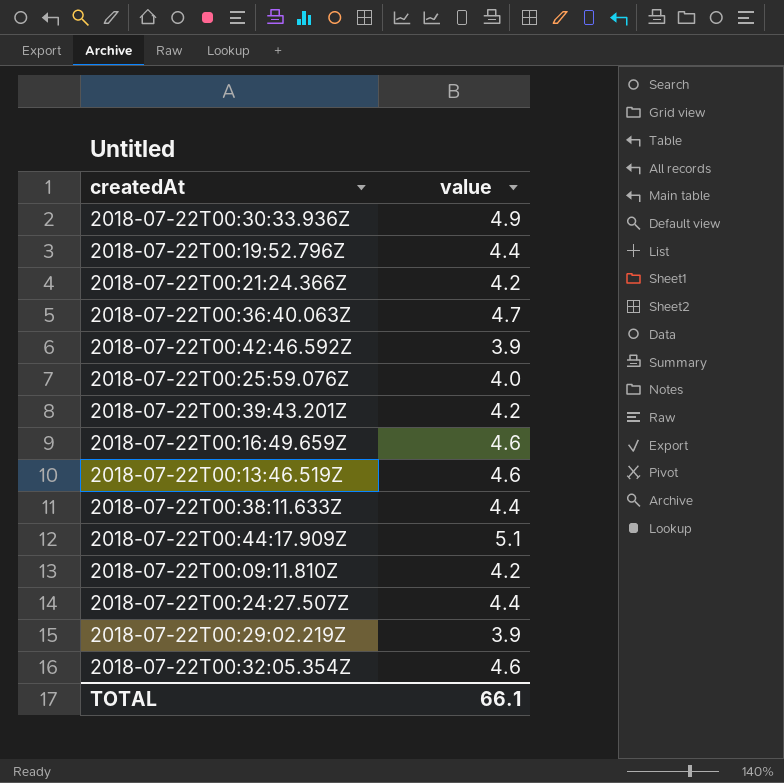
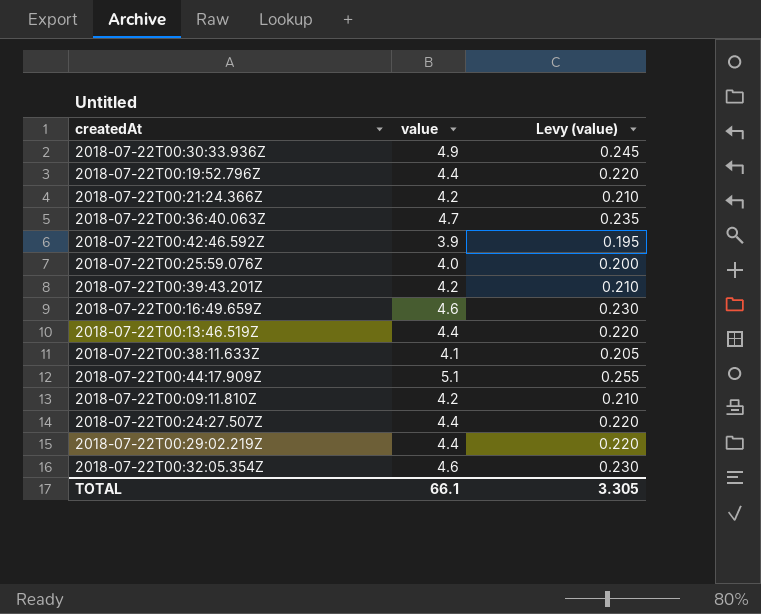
column Levy (value) | formula: none -> [value] * 0.05
2018-07-22T00:13:46.519Z | value: 4.6 -> 4.4
2018-07-22T00:38:11.633Z | value: 4.4 -> 4.1
2018-07-22T00:29:02.219Z | value: 3.9 -> 4.4

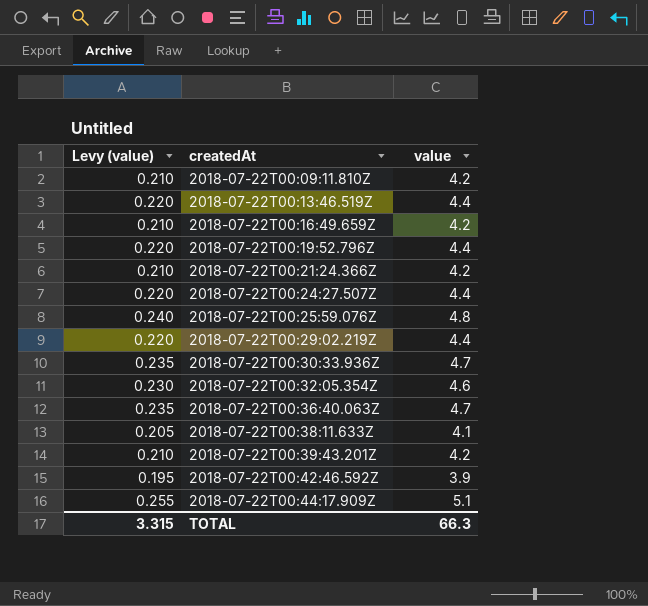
row order: none -> createdAt ascending
column Levy (value) | position: 3 -> 1
2018-07-22T00:16:49.659Z | Levy (value): 0.230 -> 0.210
2018-07-22T00:16:49.659Z | value: 4.6 -> 4.2
2018-07-22T00:25:59.076Z | Levy (value): 0.200 -> 0.240
2018-07-22T00:25:59.076Z | value: 4.0 -> 4.8
2018-07-22T00:30:33.936Z | Levy (value): 0.245 -> 0.235
2018-07-22T00:30:33.936Z | value: 4.9 -> 4.7
TOTAL | Levy (value): 3.305 -> 3.315
TOTAL | value: 66.1 -> 66.3

